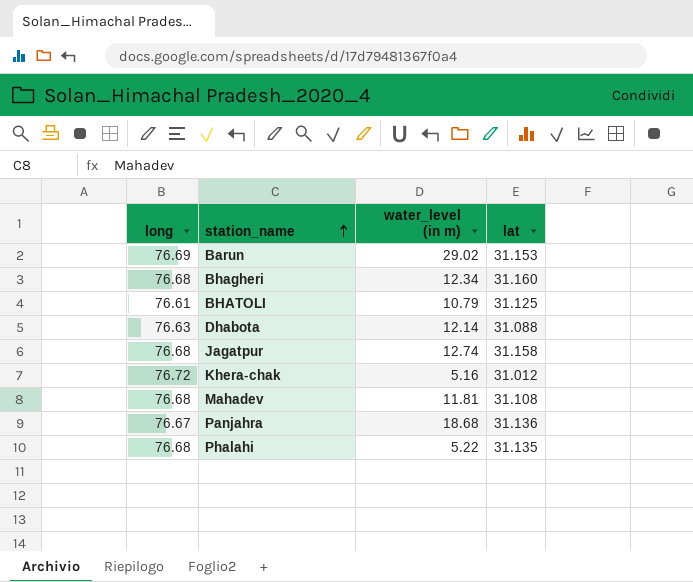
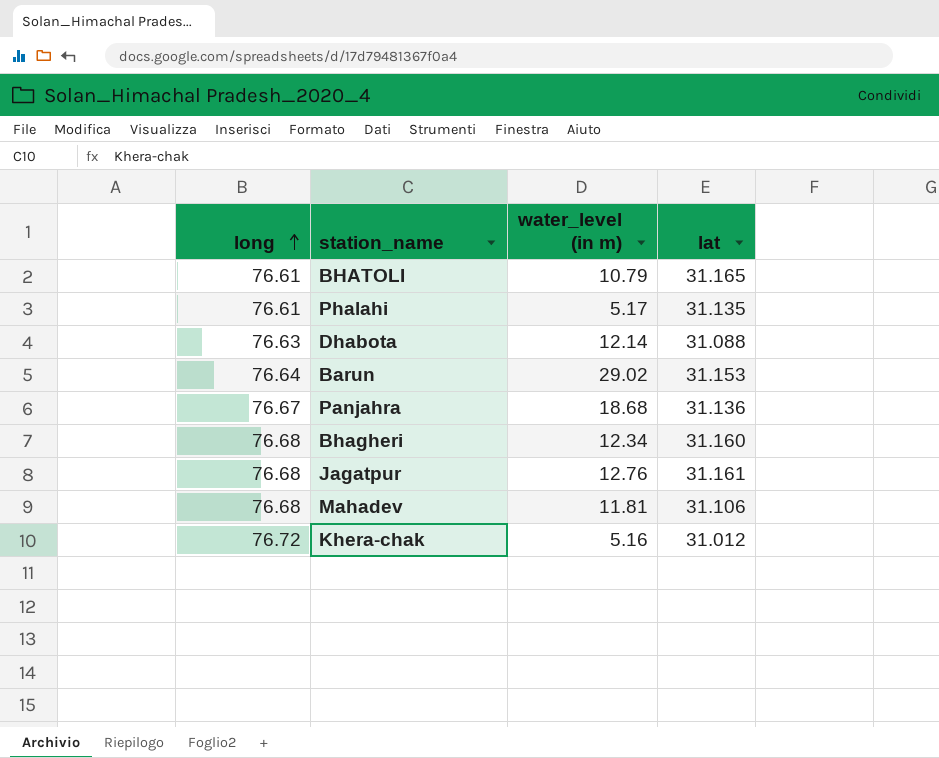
row order: station_name ascending -> long ascending
BHATOLI | lat: 31.125 -> 31.165
Phalahi | long: 76.68 -> 76.61
Phalahi | water_level (in m): 5.22 -> 5.17
Barun | long: 76.69 -> 76.64
Jagatpur | water_level (in m): 12.74 -> 12.76
Jagatpur | lat: 31.158 -> 31.161
Mahadev | lat: 31.108 -> 31.106

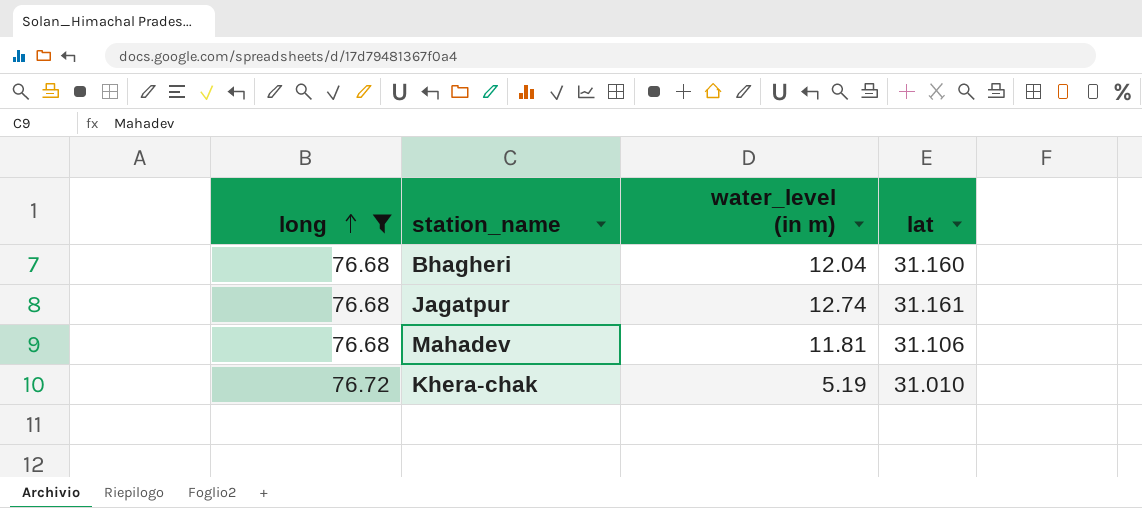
filter: none -> long >= 76.68
Bhagheri | water_level (in m): 12.34 -> 12.04
Jagatpur | water_level (in m): 12.76 -> 12.74
Khera-chak | water_level (in m): 5.16 -> 5.19
Khera-chak | lat: 31.012 -> 31.010

